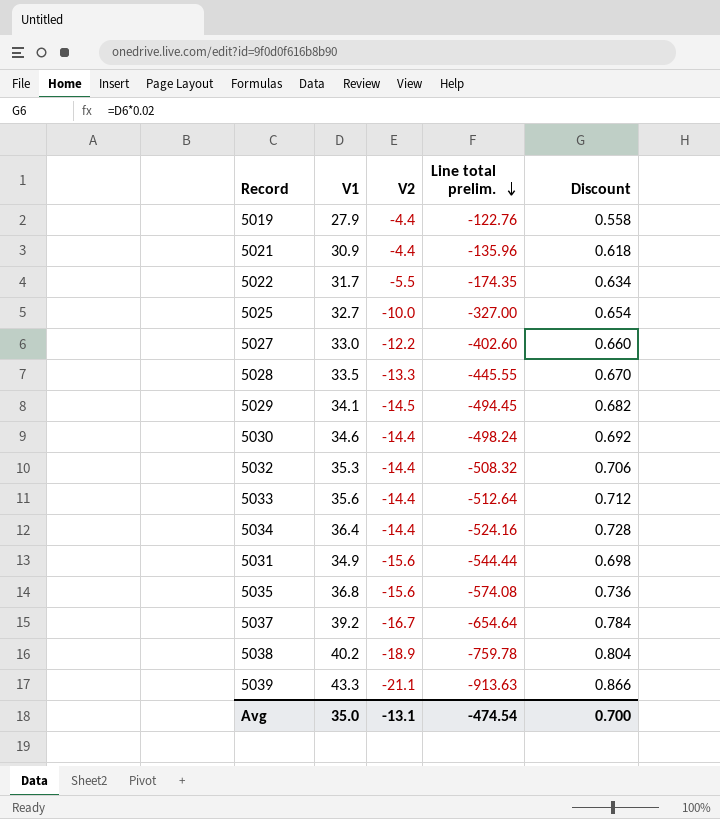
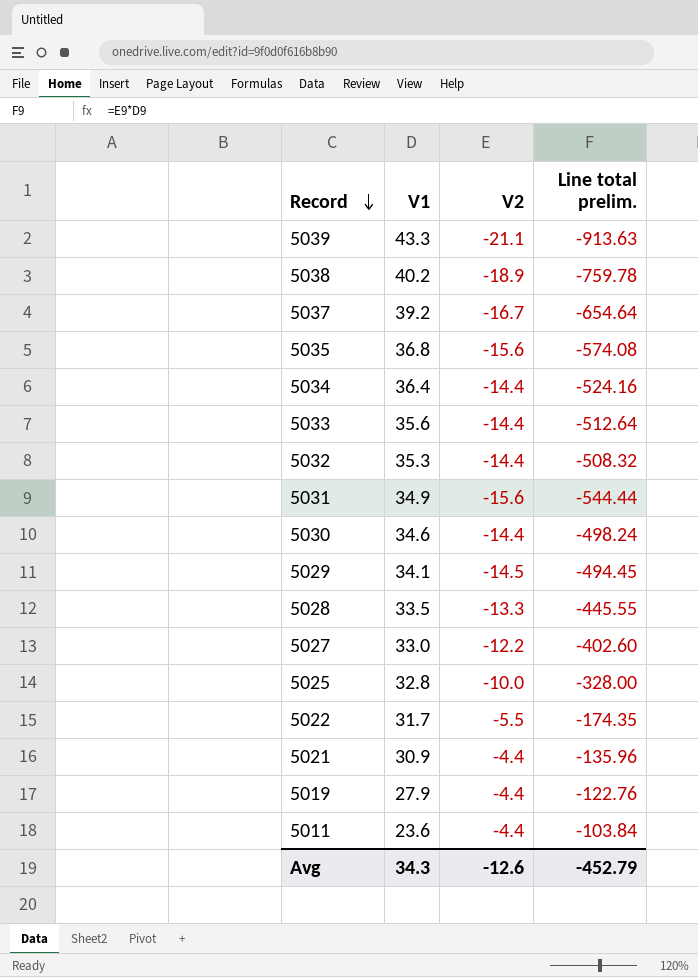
row order: Line total prelim. descending -> Record descending
column Discount | formula: [V1] * 0.02 -> none
5025 | V1: 32.7 -> 32.8
5025 | Line total prelim.: -327.00 -> -328.00
row 5011: none -> 23.6 | -4.4 | -103.84
Avg | V1: 35.0 -> 34.3
Avg | V2: -13.1 -> -12.6
Avg | Line total prelim.: -474.54 -> -452.79

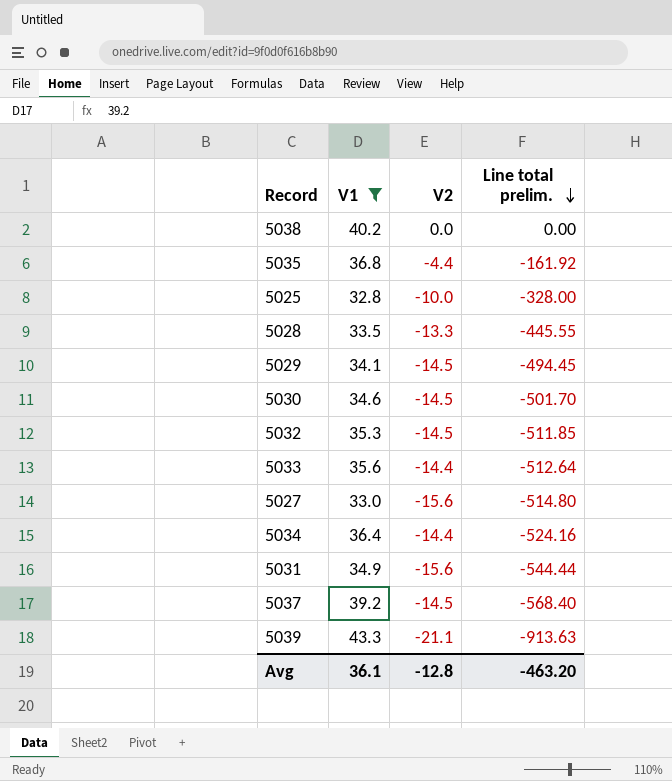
filter: none -> V1 >= 32.8
row order: Record descending -> Line total prelim. descending
5038 | V2: -18.9 -> 0.0
5038 | Line total prelim.: -759.78 -> 0.00
5035 | V2: -15.6 -> -4.4
5035 | Line total prelim.: -574.08 -> -161.92
5030 | V2: -14.4 -> -14.5
5030 | Line total prelim.: -498.24 -> -501.70
5032 | V2: -14.4 -> -14.5
5032 | Line total prelim.: -508.32 -> -511.85
5027 | V2: -12.2 -> -15.6
5027 | Line total prelim.: -402.60 -> -514.80
5037 | V2: -16.7 -> -14.5
5037 | Line total prelim.: -654.64 -> -568.40
Avg | V1: 34.3 -> 36.1
Avg | V2: -12.6 -> -12.8
Avg | Line total prelim.: -452.79 -> -463.20

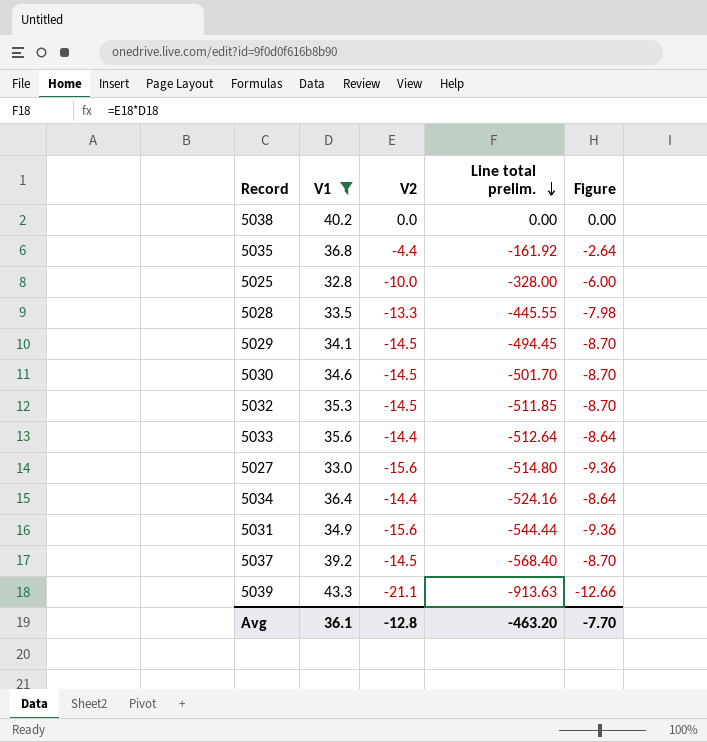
column Figure | formula: none -> [V2] * 0.6

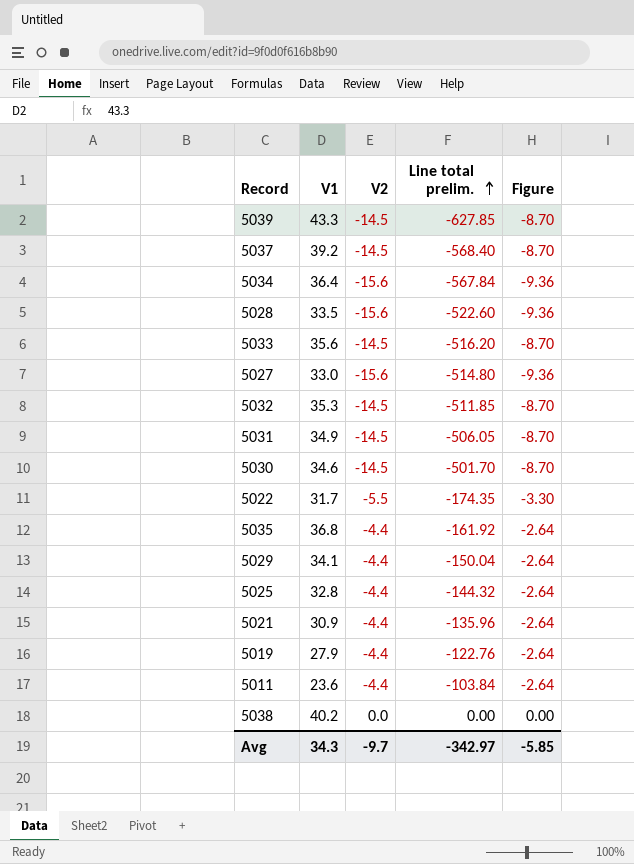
filter: V1 >= 32.8 -> none
row order: Line total prelim. descending -> Line total prelim. ascending
5039 | V2: -21.1 -> -14.5
5039 | Line total prelim.: -913.63 -> -627.85
5039 | Figure: -12.66 -> -8.70
5034 | V2: -14.4 -> -15.6
5034 | Line total prelim.: -524.16 -> -567.84
5034 | Figure: -8.64 -> -9.36
5028 | V2: -13.3 -> -15.6
5028 | Line total prelim.: -445.55 -> -522.60
5028 | Figure: -7.98 -> -9.36
5033 | V2: -14.4 -> -14.5
5033 | Line total prelim.: -512.64 -> -516.20
5033 | Figure: -8.64 -> -8.70
5031 | V2: -15.6 -> -14.5
5031 | Line total prelim.: -544.44 -> -506.05
5031 | Figure: -9.36 -> -8.70
5029 | V2: -14.5 -> -4.4
5029 | Line total prelim.: -494.45 -> -150.04
5029 | Figure: -8.70 -> -2.64
5025 | V2: -10.0 -> -4.4
5025 | Line total prelim.: -328.00 -> -144.32
5025 | Figure: -6.00 -> -2.64
Avg | V1: 36.1 -> 34.3
Avg | V2: -12.8 -> -9.7
Avg | Line total prelim.: -463.20 -> -342.97
Avg | Figure: -7.70 -> -5.85

